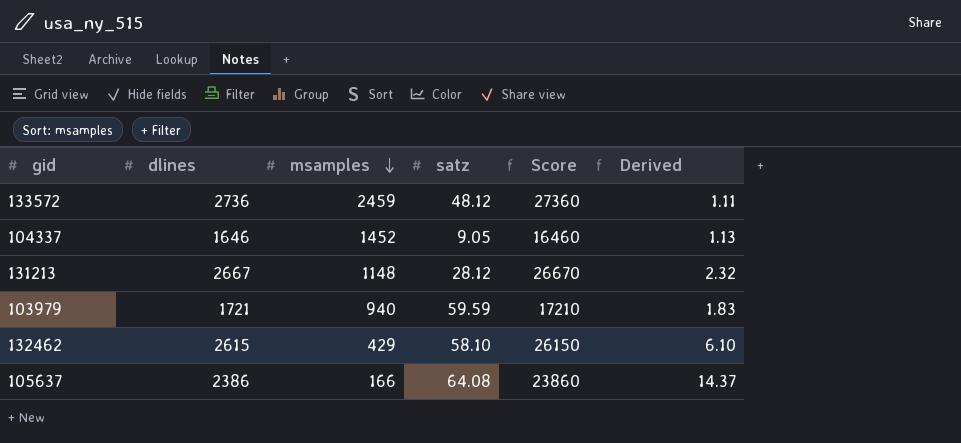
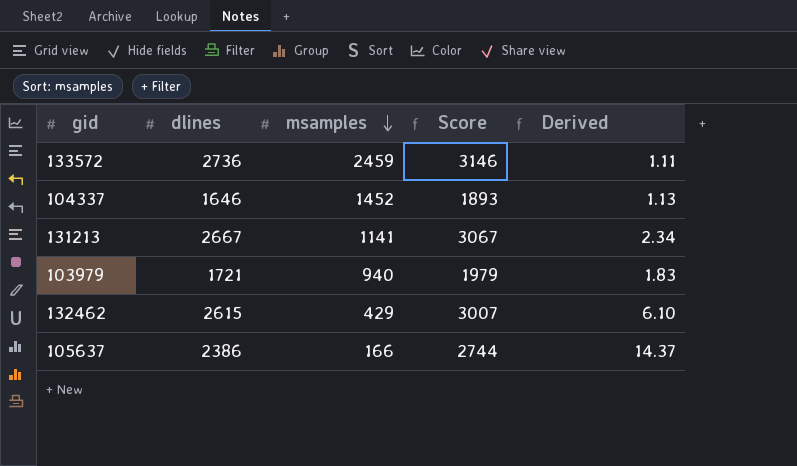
column satz | position: 4 -> none
column Score | formula: [dlines] * 10 -> [dlines] * 1.15
131213 | msamples: 1148 -> 1141
131213 | Derived: 2.32 -> 2.34

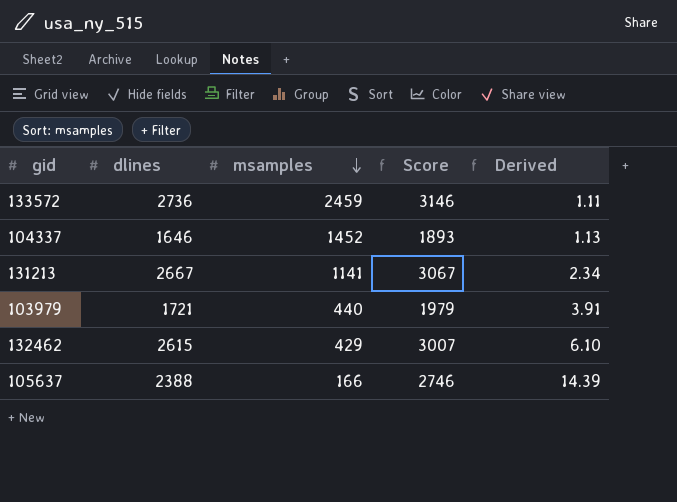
103979 | msamples: 940 -> 440
103979 | Derived: 1.83 -> 3.91
105637 | dlines: 2386 -> 2388
105637 | Score: 2744 -> 2746
105637 | Derived: 14.37 -> 14.39

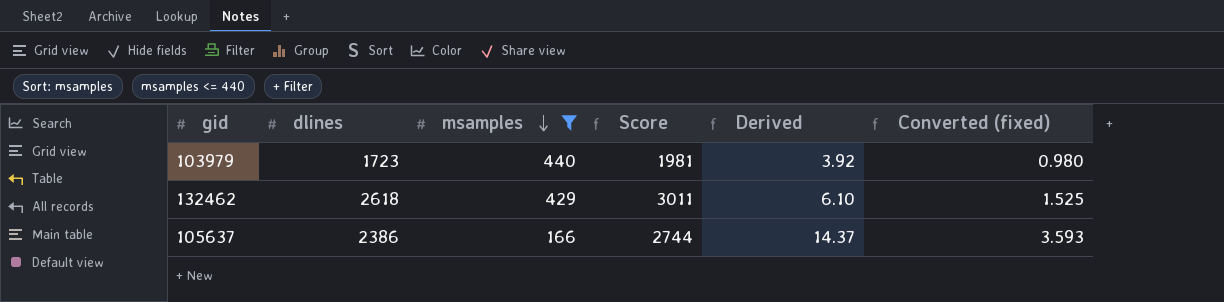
filter: none -> msamples <= 440
column Converted (fixed) | formula: none -> [Derived] * 0.25
103979 | dlines: 1721 -> 1723
103979 | Score: 1979 -> 1981
103979 | Derived: 3.91 -> 3.92
132462 | dlines: 2615 -> 2618
132462 | Score: 3007 -> 3011
105637 | dlines: 2388 -> 2386
105637 | Score: 2746 -> 2744
105637 | Derived: 14.39 -> 14.37

